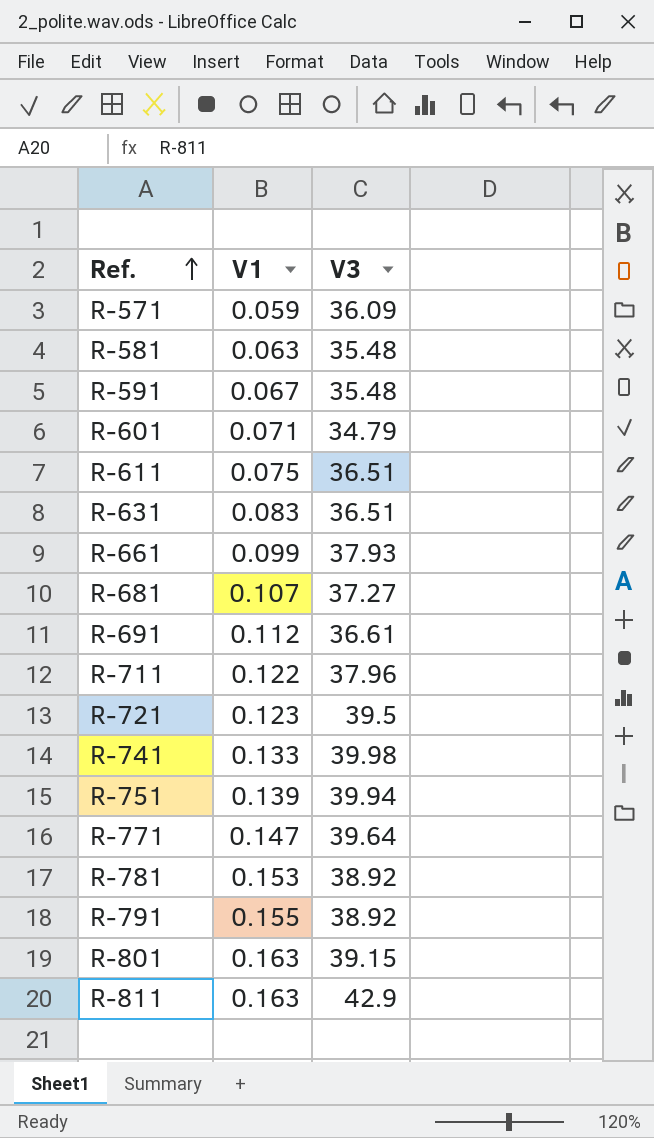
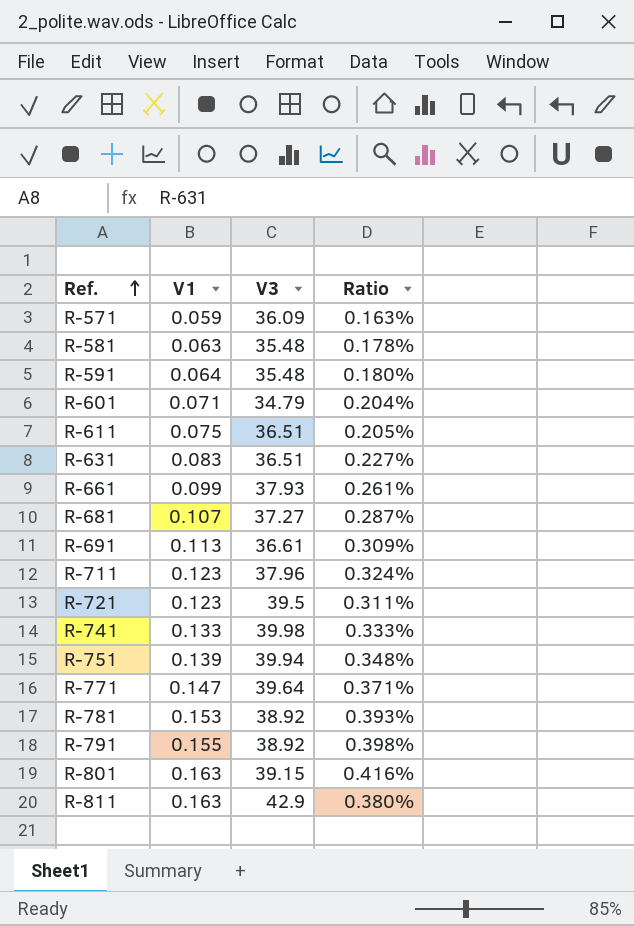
column Ratio | formula: none -> [V1] / [V3]
R-591 | V1: 0.067 -> 0.064
R-691 | V1: 0.112 -> 0.113
R-711 | V1: 0.122 -> 0.123

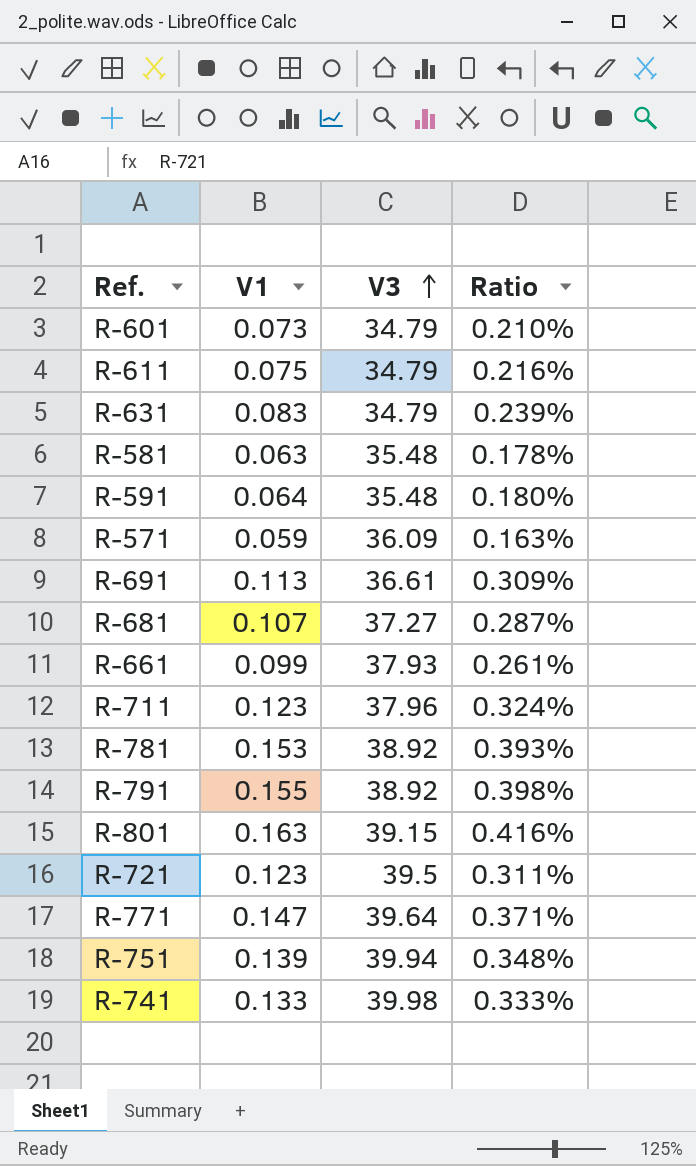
row order: Ref. ascending -> V3 ascending
row R-811: 0.163 | 42.9 | 0.380% -> none
R-601 | V1: 0.071 -> 0.073
R-601 | Ratio: 0.204% -> 0.210%
R-611 | V3: 36.51 -> 34.79
R-611 | Ratio: 0.205% -> 0.216%
R-631 | V3: 36.51 -> 34.79
R-631 | Ratio: 0.227% -> 0.239%

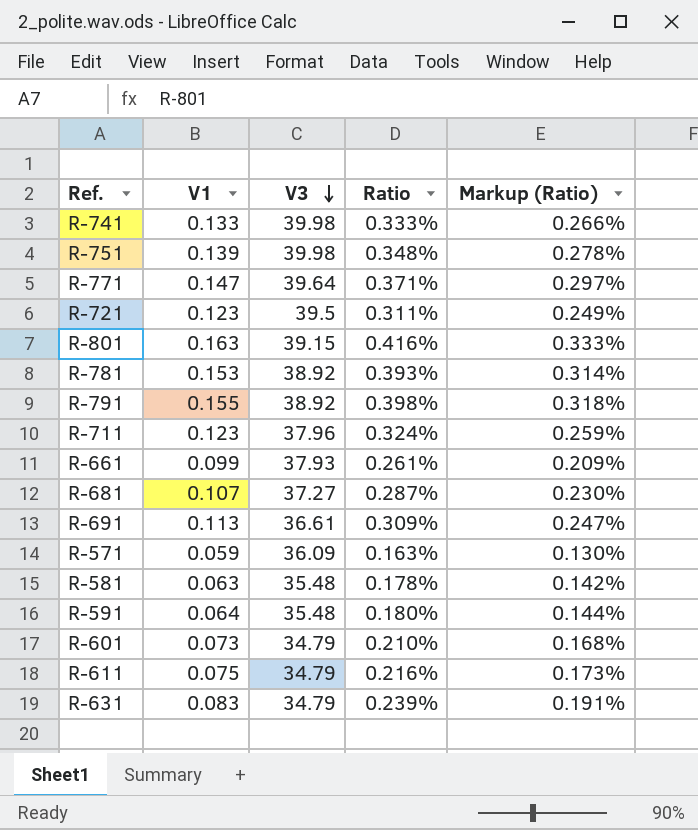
row order: V3 ascending -> V3 descending
column Markup (Ratio) | formula: none -> [Ratio] * 0.8
R-751 | V3: 39.94 -> 39.98

